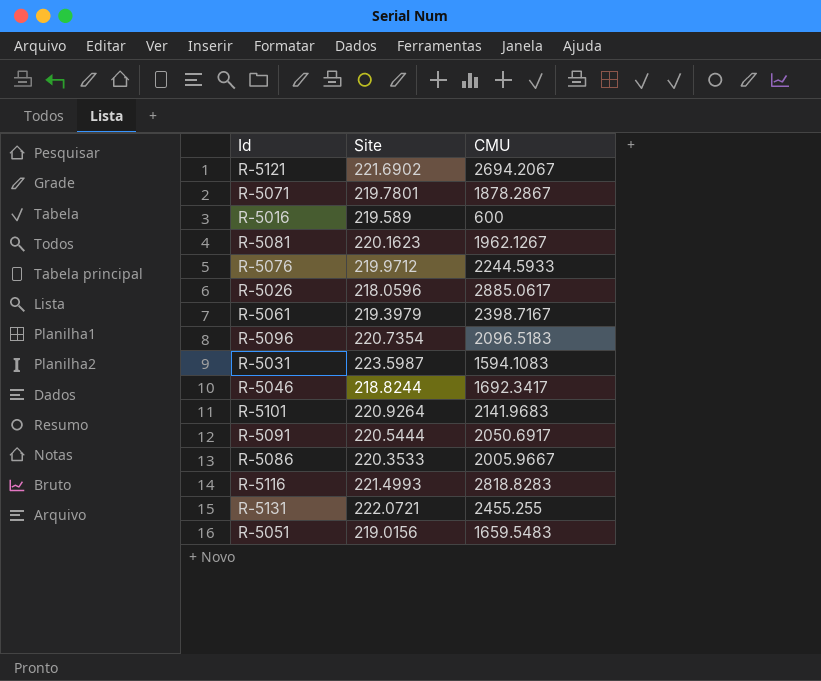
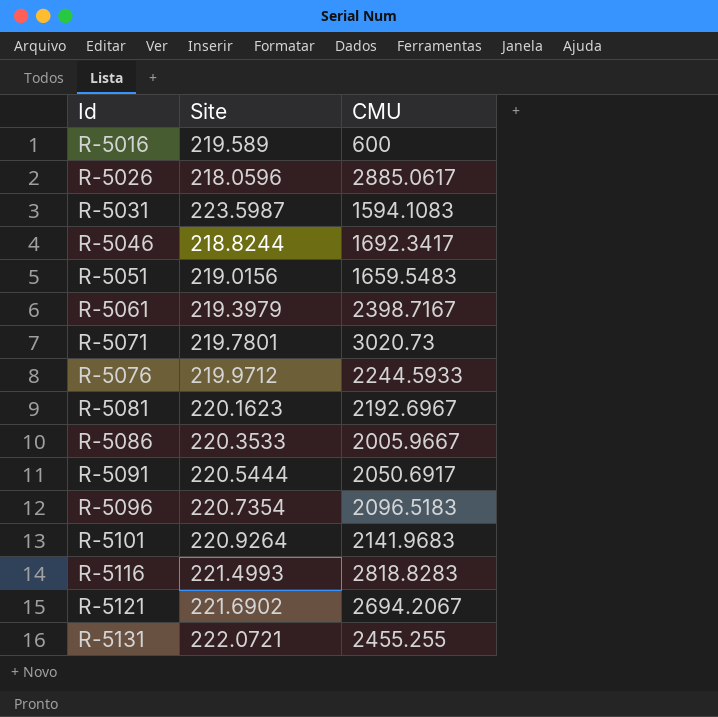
row order: none -> Id ascending
R-5071 | CMU: 1878.2867 -> 3020.73
R-5081 | CMU: 1962.1267 -> 2192.6967

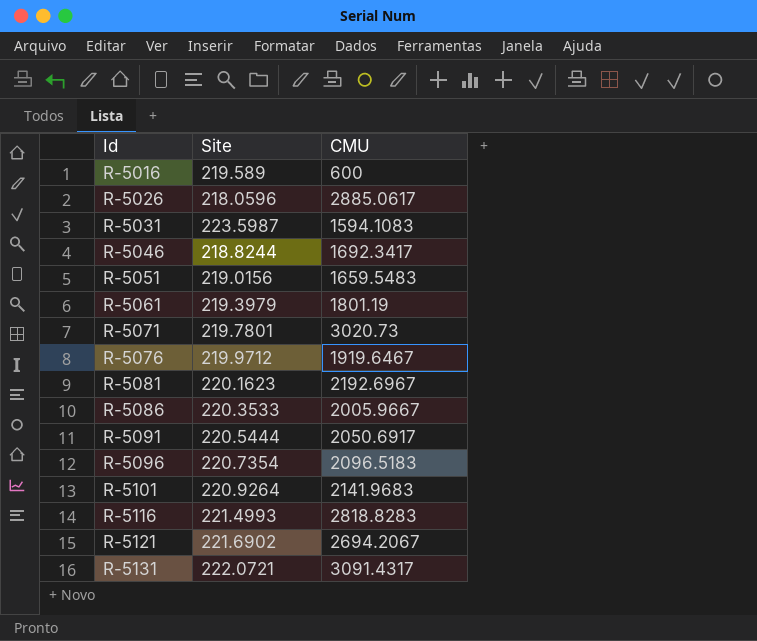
R-5061 | CMU: 2398.7167 -> 1801.19
R-5076 | CMU: 2244.5933 -> 1919.6467
R-5131 | CMU: 2455.255 -> 3091.4317

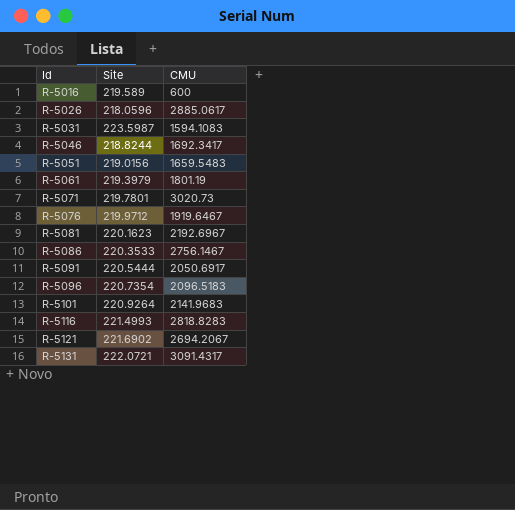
R-5086 | CMU: 2005.9667 -> 2756.1467

